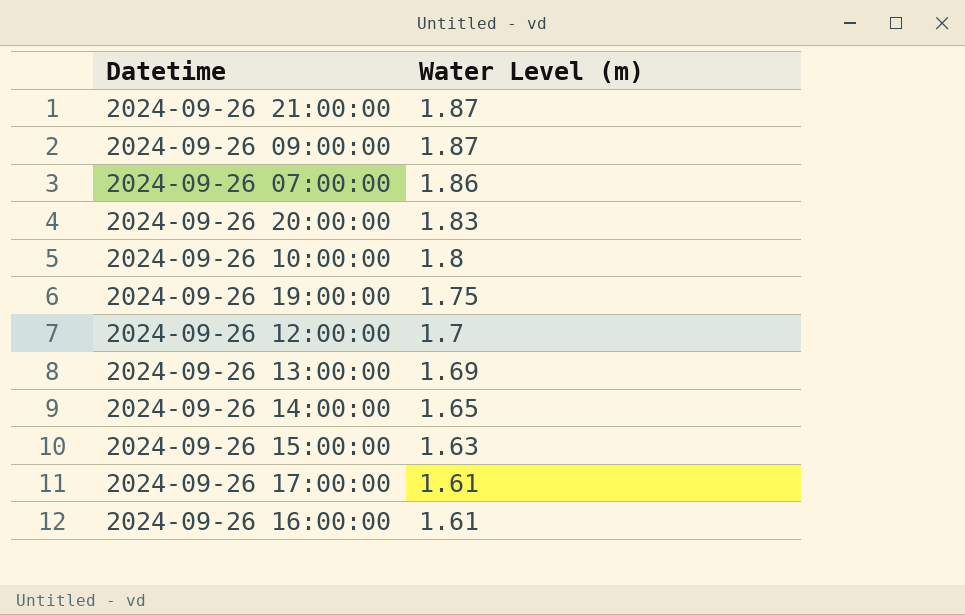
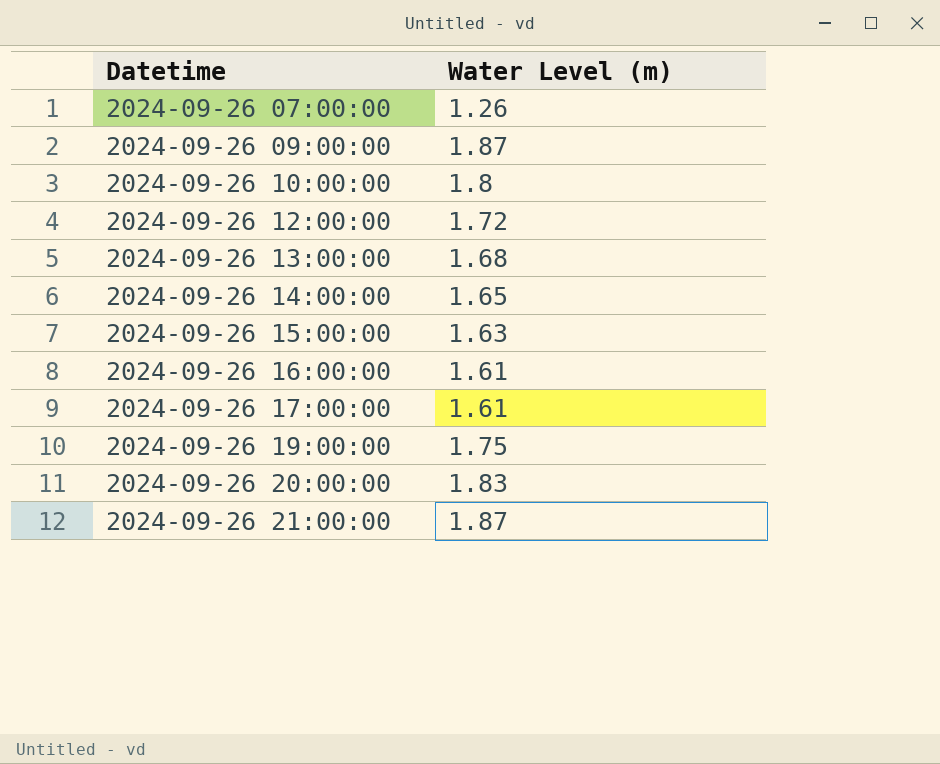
row order: Water Level (m) descending -> Datetime ascending
2024-09-26 07:00:00 | Water Level (m): 1.86 -> 1.26
2024-09-26 12:00:00 | Water Level (m): 1.7 -> 1.72
2024-09-26 13:00:00 | Water Level (m): 1.69 -> 1.68

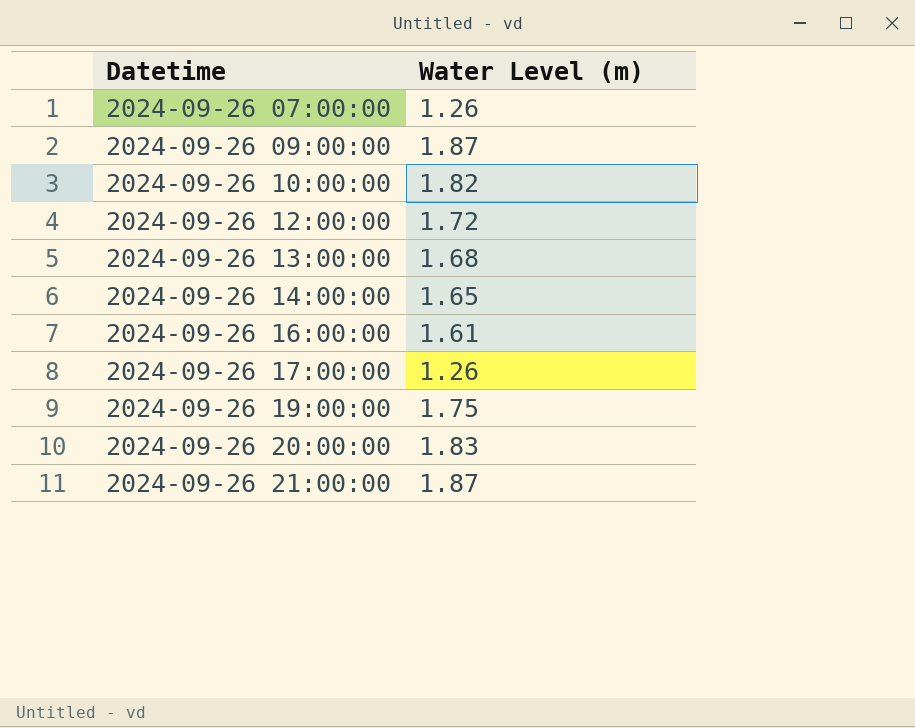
row 2024-09-26 15:00:00: 1.63 -> none
2024-09-26 10:00:00 | Water Level (m): 1.8 -> 1.82
2024-09-26 17:00:00 | Water Level (m): 1.61 -> 1.26

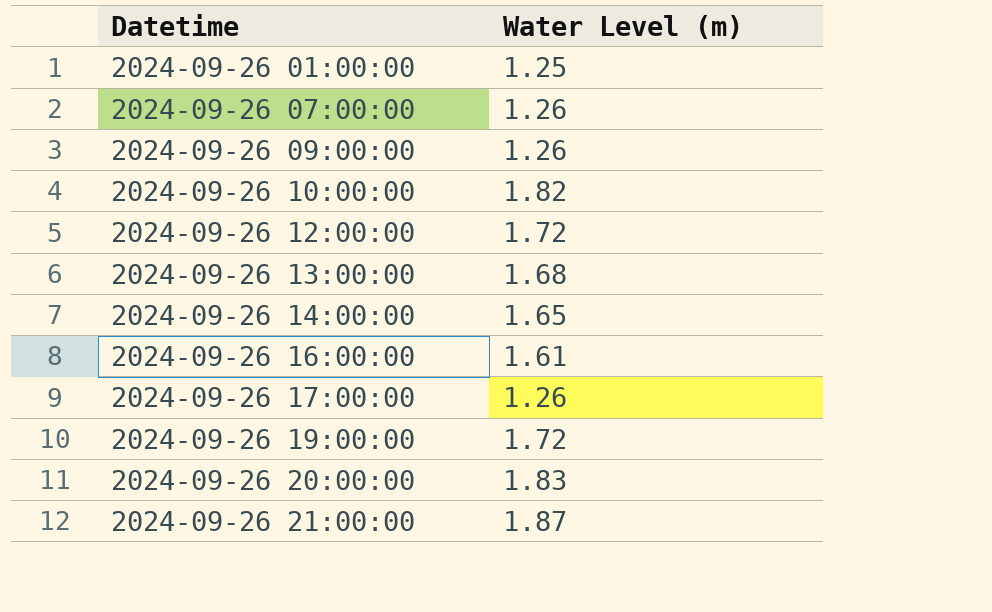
row 2024-09-26 01:00:00: none -> 1.25
2024-09-26 09:00:00 | Water Level (m): 1.87 -> 1.26
2024-09-26 19:00:00 | Water Level (m): 1.75 -> 1.72

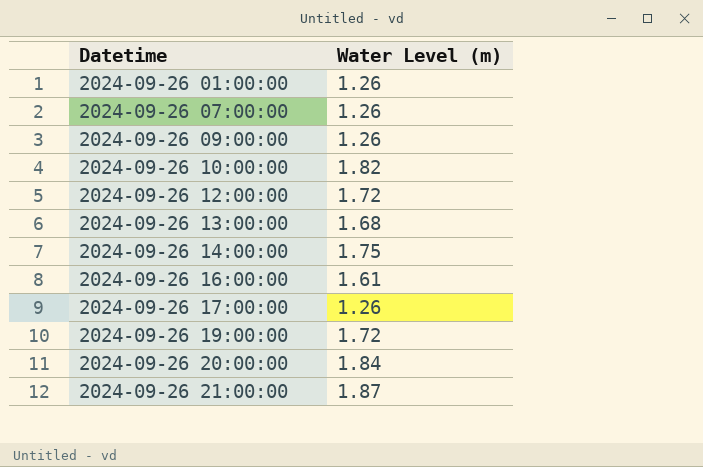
2024-09-26 01:00:00 | Water Level (m): 1.25 -> 1.26
2024-09-26 14:00:00 | Water Level (m): 1.65 -> 1.75
2024-09-26 20:00:00 | Water Level (m): 1.83 -> 1.84

